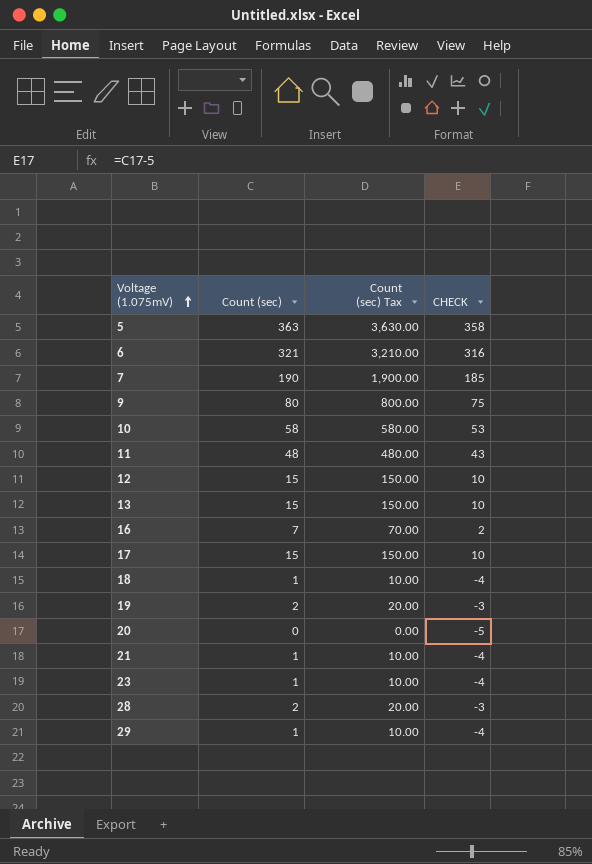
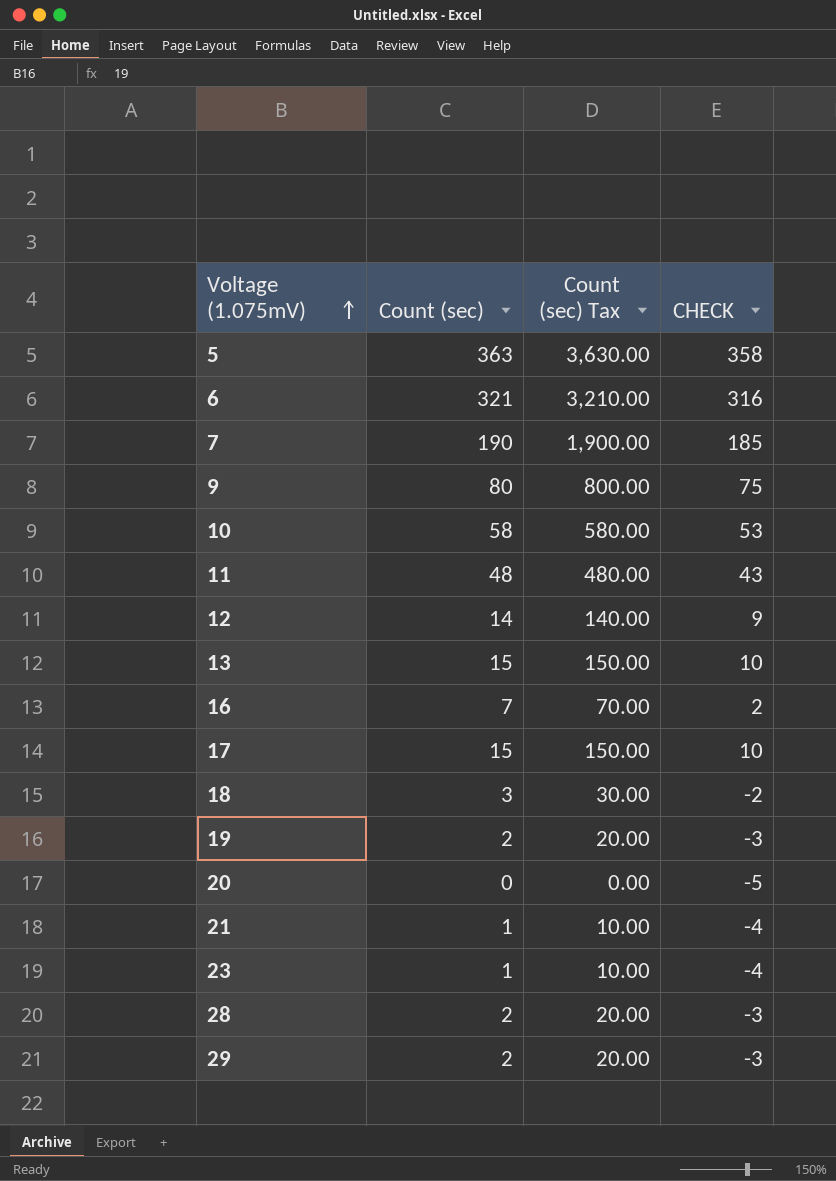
12 | Count (sec): 15 -> 14
12 | Count (sec) Tax: 150.00 -> 140.00
12 | CHECK: 10 -> 9
18 | Count (sec): 1 -> 3
18 | Count (sec) Tax: 10.00 -> 30.00
18 | CHECK: -4 -> -2
29 | Count (sec): 1 -> 2
29 | Count (sec) Tax: 10.00 -> 20.00
29 | CHECK: -4 -> -3

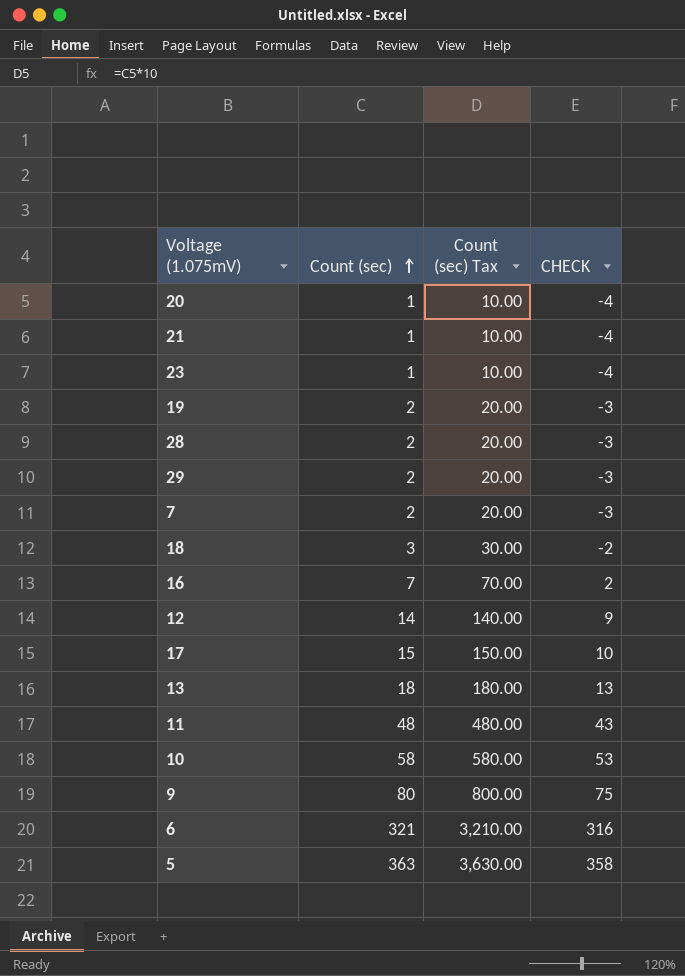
row order: Voltage (1.075mV) ascending -> Count (sec) ascending
20 | Count (sec): 0 -> 1
20 | Count (sec) Tax: 0.00 -> 10.00
20 | CHECK: -5 -> -4
7 | Count (sec): 190 -> 2
7 | Count (sec) Tax: 1,900.00 -> 20.00
7 | CHECK: 185 -> -3
13 | Count (sec): 15 -> 18
13 | Count (sec) Tax: 150.00 -> 180.00
13 | CHECK: 10 -> 13

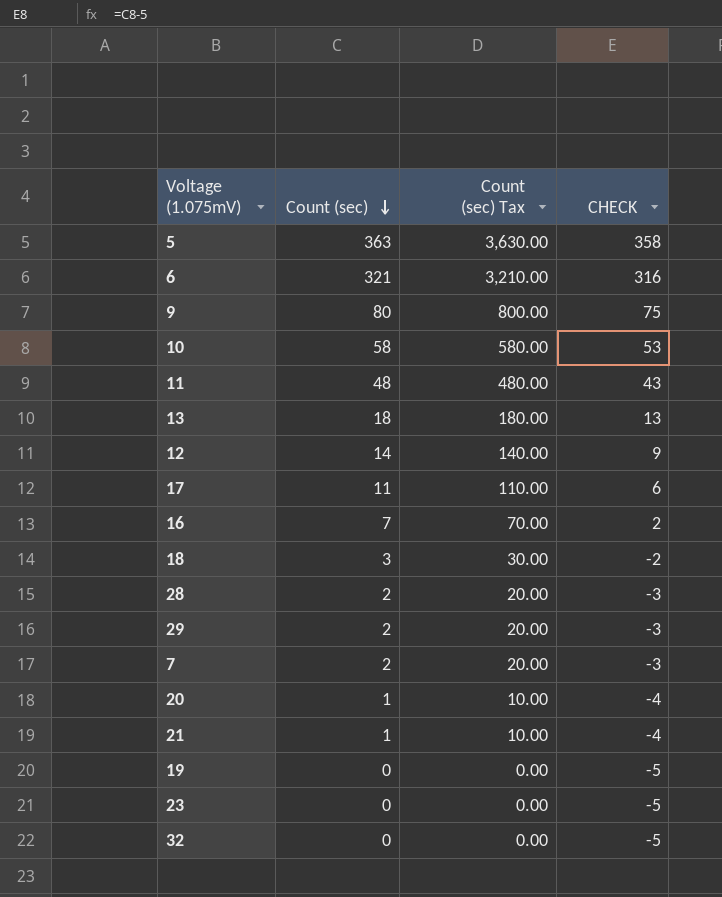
row order: Count (sec) ascending -> Count (sec) descending
17 | Count (sec): 15 -> 11
17 | Count (sec) Tax: 150.00 -> 110.00
17 | CHECK: 10 -> 6
19 | Count (sec): 2 -> 0
19 | Count (sec) Tax: 20.00 -> 0.00
19 | CHECK: -3 -> -5
23 | Count (sec): 1 -> 0
23 | Count (sec) Tax: 10.00 -> 0.00
23 | CHECK: -4 -> -5
row 32: none -> 0 | 0.00 | -5

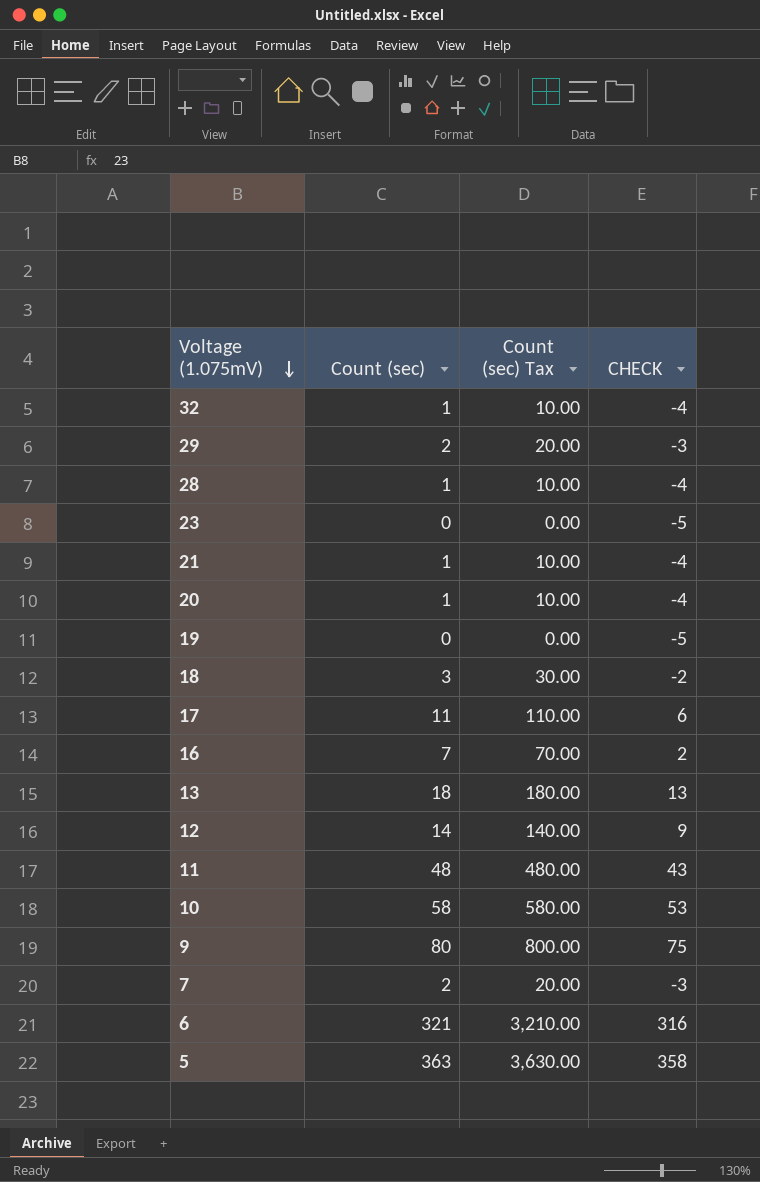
row order: Count (sec) descending -> Voltage (1.075mV) descending
32 | Count (sec): 0 -> 1
32 | Count (sec) Tax: 0.00 -> 10.00
32 | CHECK: -5 -> -4
28 | Count (sec): 2 -> 1
28 | Count (sec) Tax: 20.00 -> 10.00
28 | CHECK: -3 -> -4

